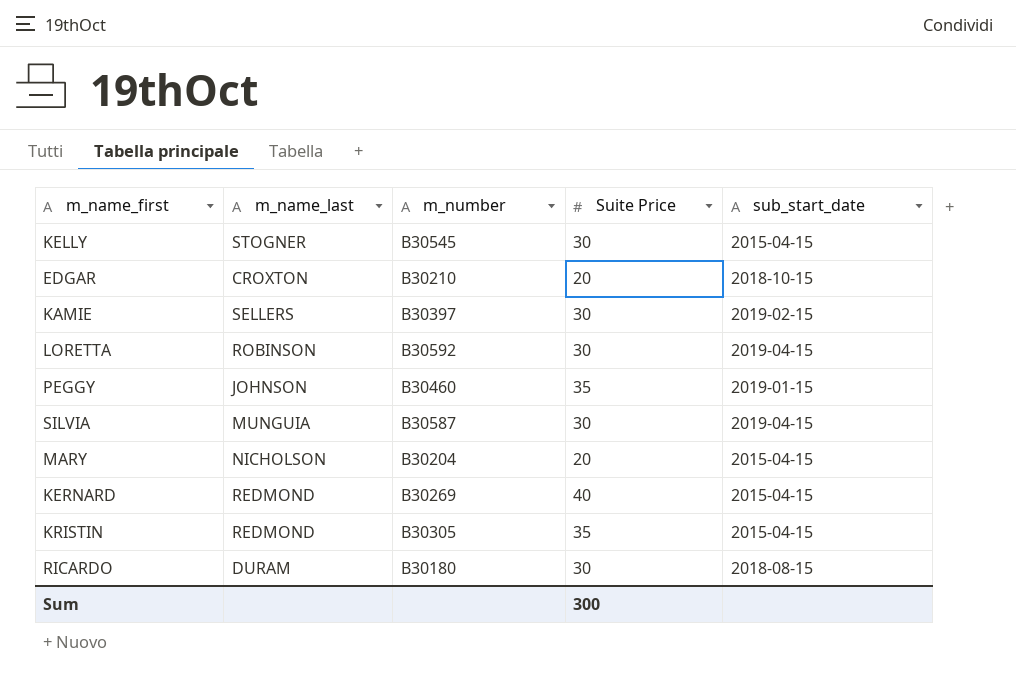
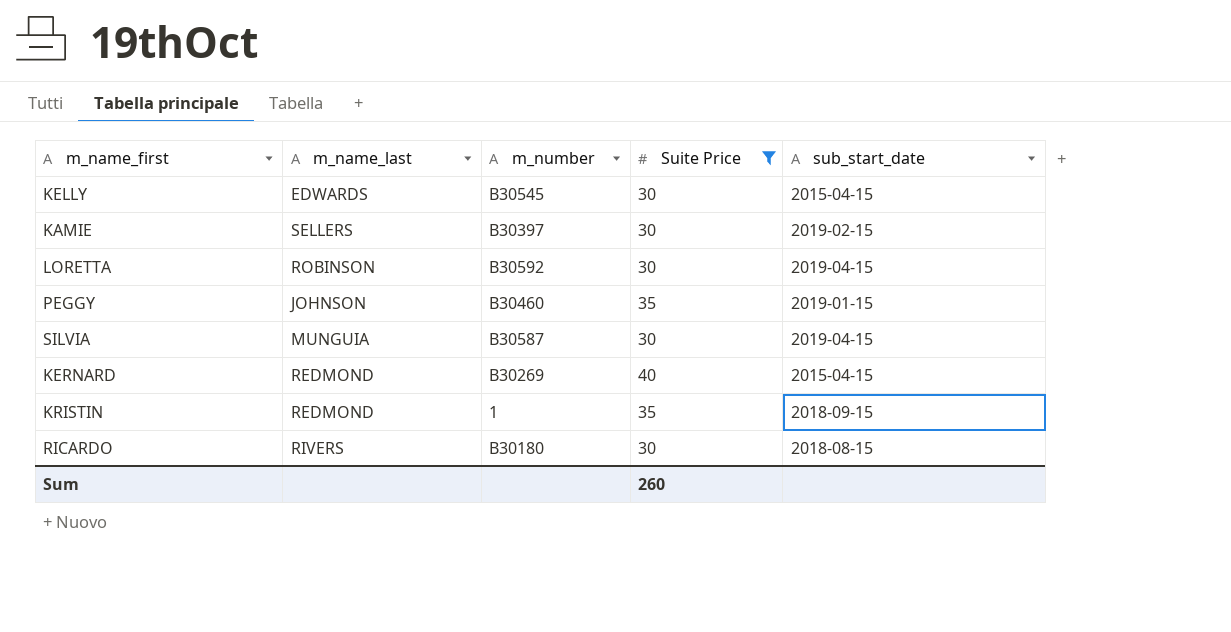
filter: none -> Suite Price != 20
KELLY | m_name_last: STOGNER -> EDWARDS
KRISTIN | m_number: B30305 -> 1
KRISTIN | sub_start_date: 2015-04-15 -> 2018-09-15
RICARDO | m_name_last: DURAM -> RIVERS
Sum | Suite Price: 300 -> 260

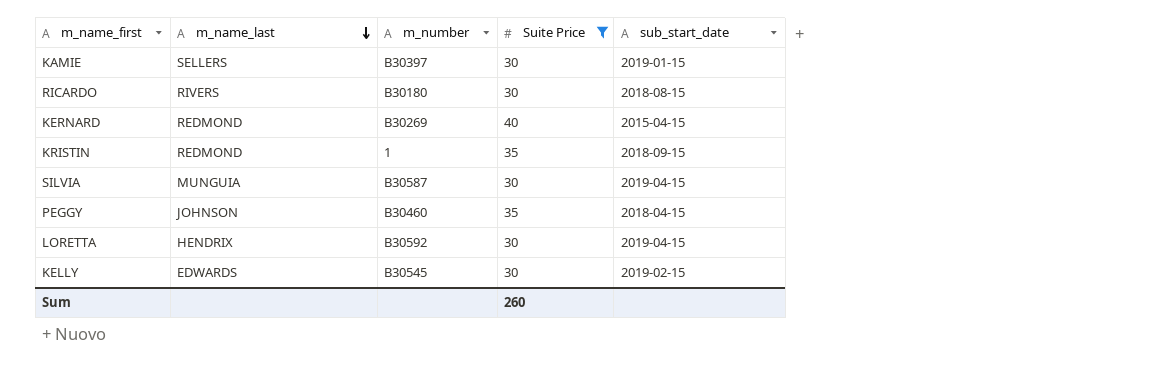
row order: none -> m_name_last descending
KAMIE | sub_start_date: 2019-02-15 -> 2019-01-15
PEGGY | sub_start_date: 2019-01-15 -> 2018-04-15
LORETTA | m_name_last: ROBINSON -> HENDRIX
KELLY | sub_start_date: 2015-04-15 -> 2019-02-15

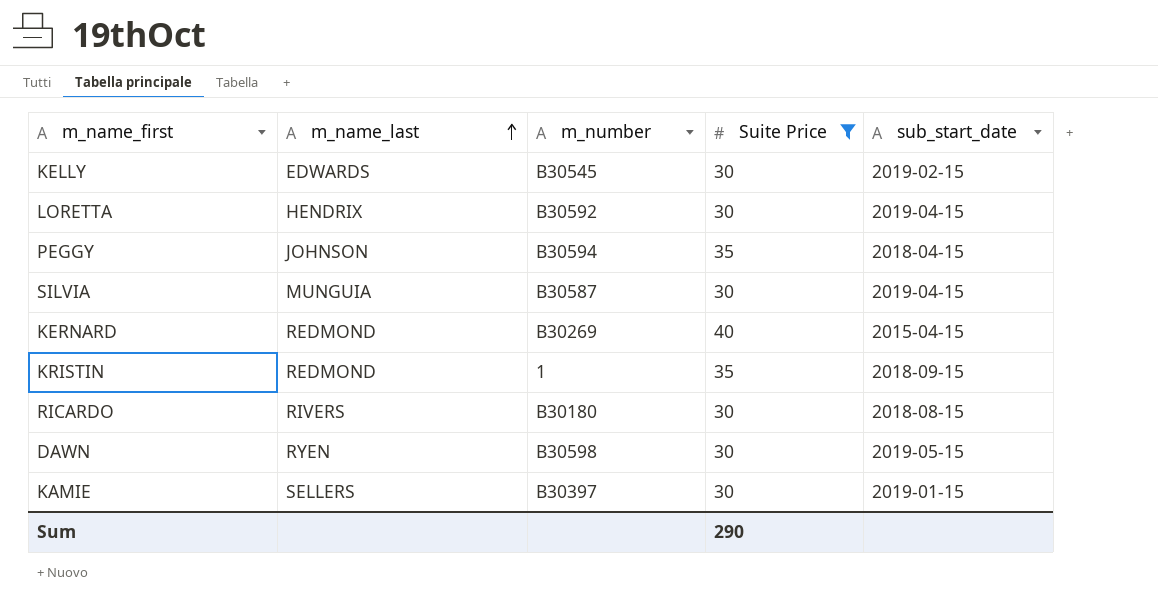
row order: m_name_last descending -> m_name_last ascending
PEGGY | m_number: B30460 -> B30594
row DAWN: none -> RYEN | B30598 | 30 | 2019-05-15
Sum | Suite Price: 260 -> 290

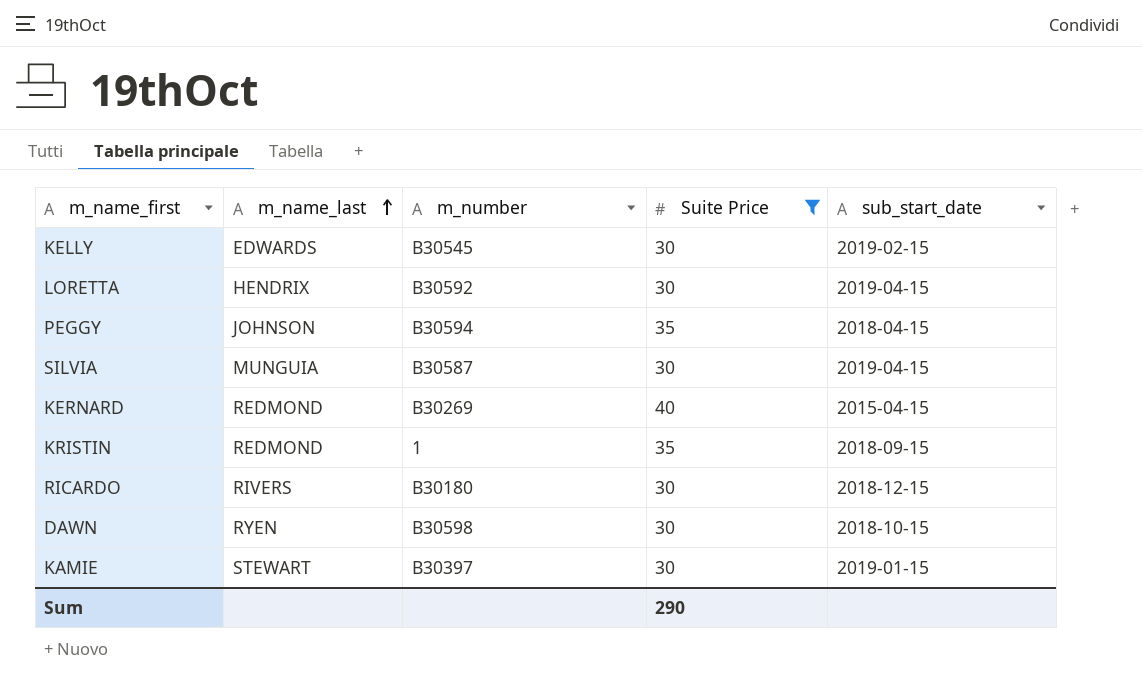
RICARDO | sub_start_date: 2018-08-15 -> 2018-12-15
DAWN | sub_start_date: 2019-05-15 -> 2018-10-15
KAMIE | m_name_last: SELLERS -> STEWART

